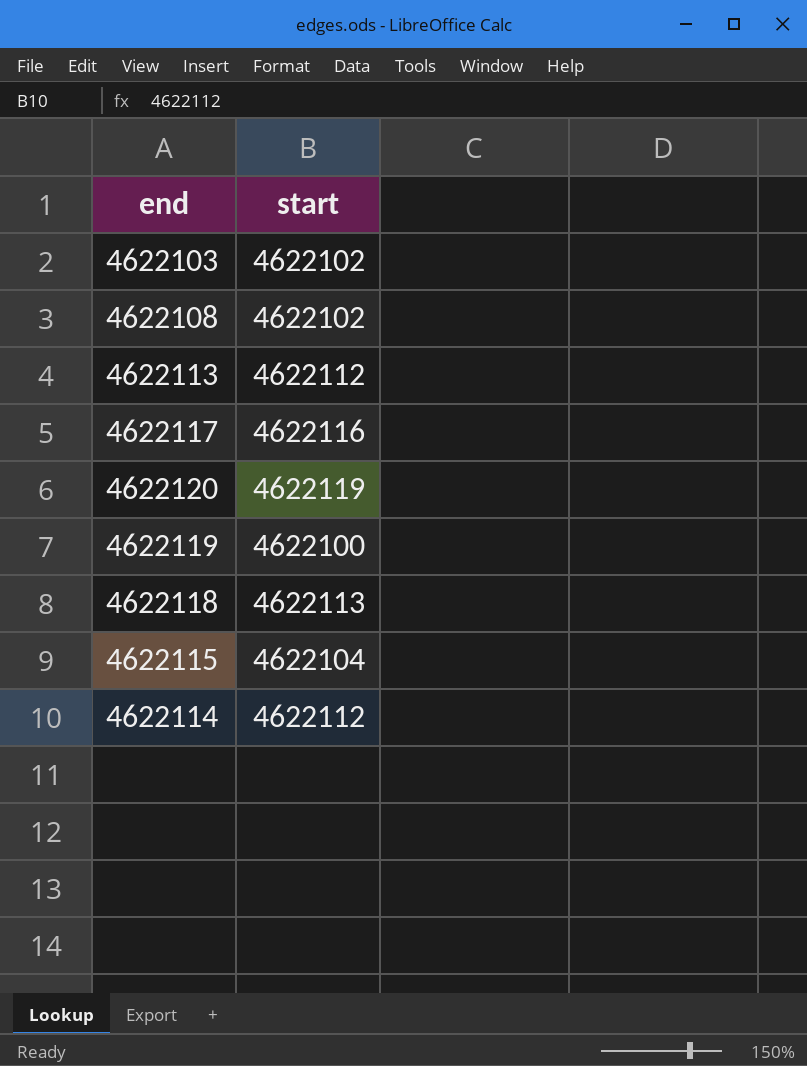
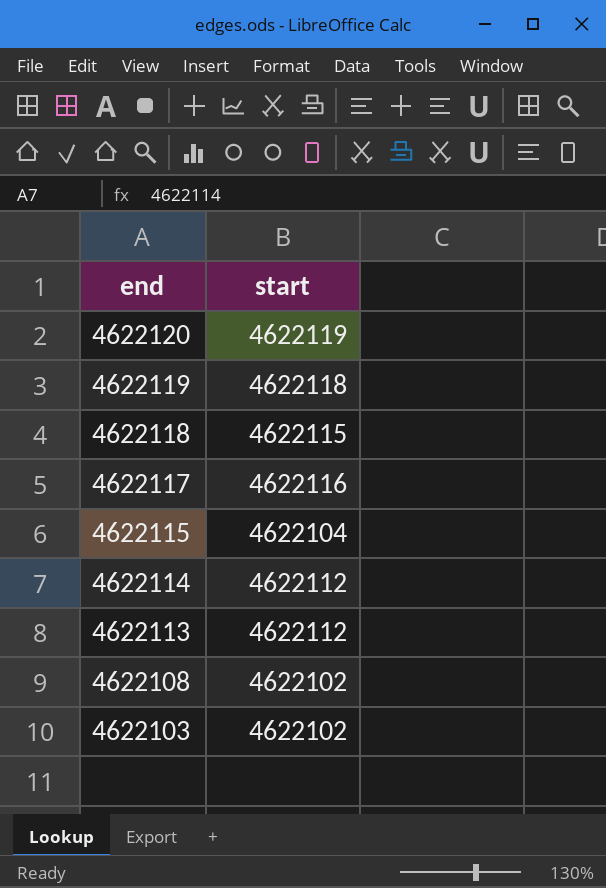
row order: none -> end descending
4622119 | start: 4622100 -> 4622118
4622118 | start: 4622113 -> 4622115

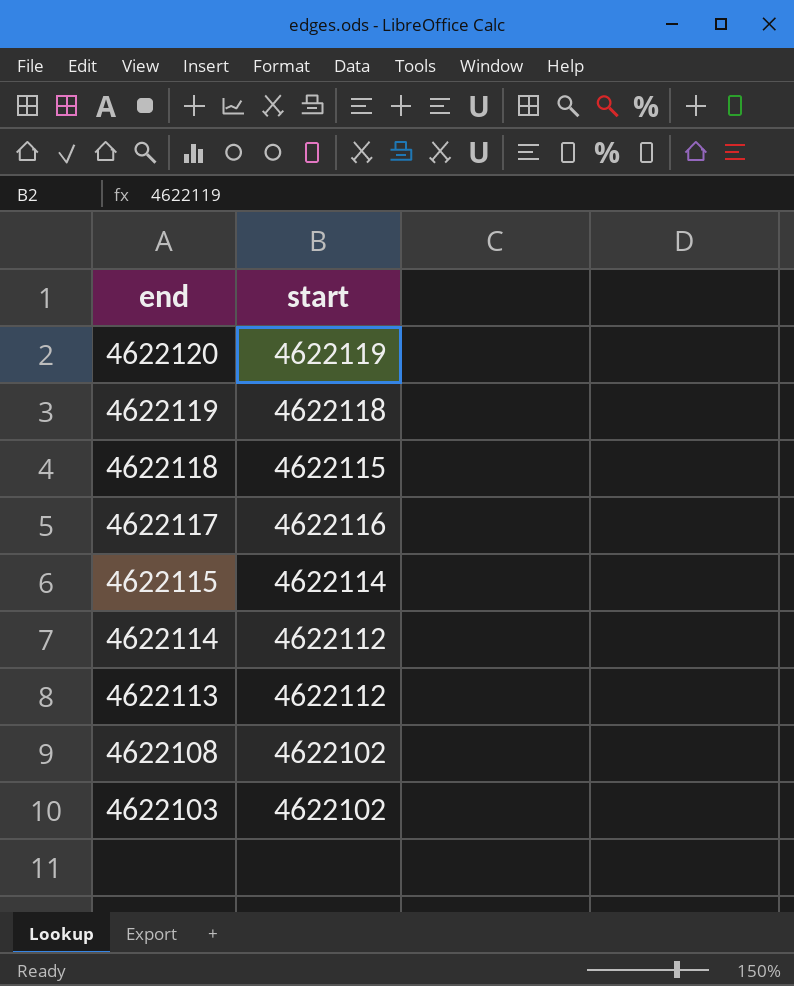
4622115 | start: 4622104 -> 4622114

